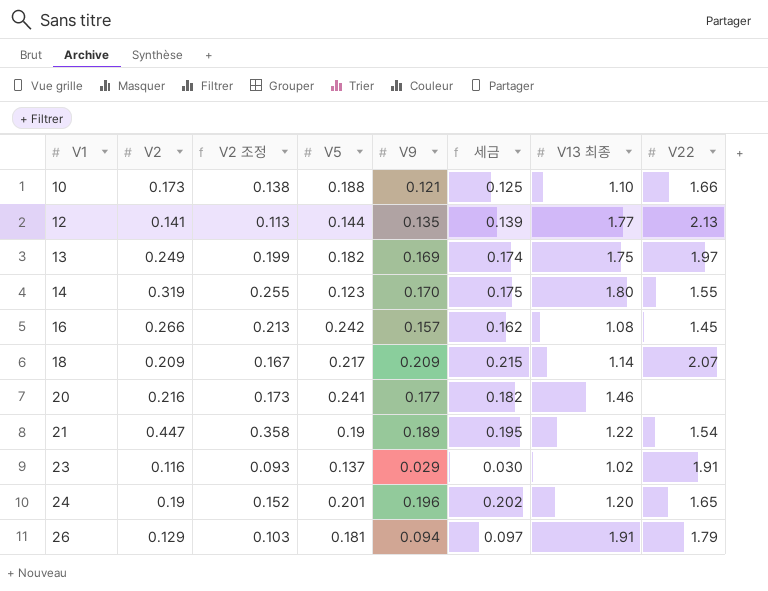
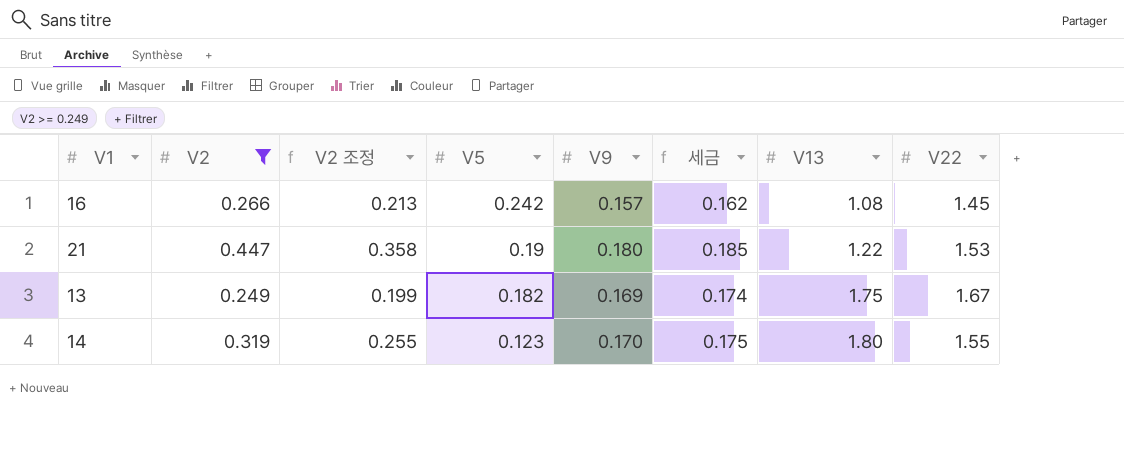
filter: none -> V2 >= 0.249
row order: V1 ascending -> V5 descending
column name: V13 최종 -> V13
21 | V9: 0.189 -> 0.180
21 | 세금: 0.195 -> 0.185
21 | V22: 1.54 -> 1.53
13 | V22: 1.97 -> 1.67

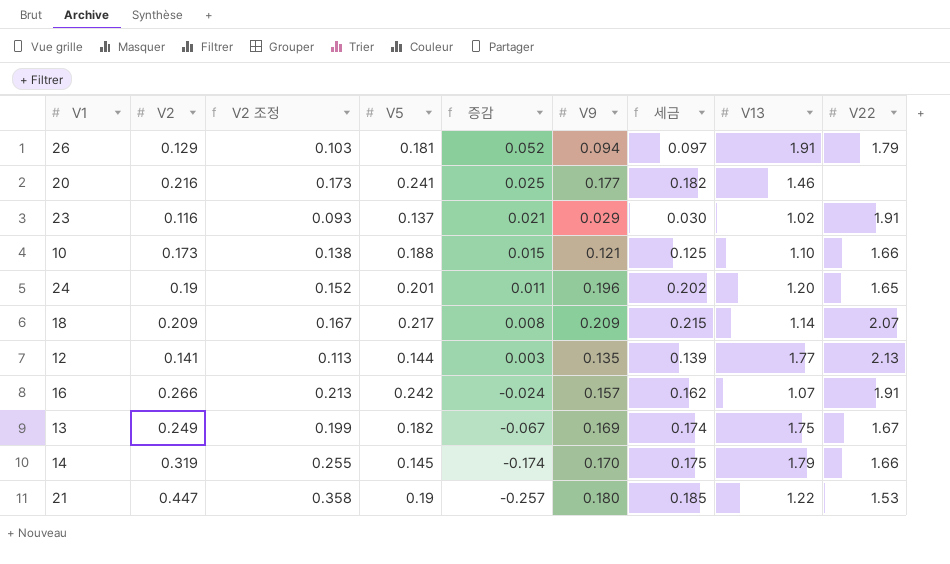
filter: V2 >= 0.249 -> none
row order: V5 descending -> 증감 descending
column 증감 | formula: none -> [V5] - [V2]
16 | V13: 1.08 -> 1.07
16 | V22: 1.45 -> 1.91
14 | V5: 0.123 -> 0.145
14 | V13: 1.80 -> 1.79
14 | V22: 1.55 -> 1.66

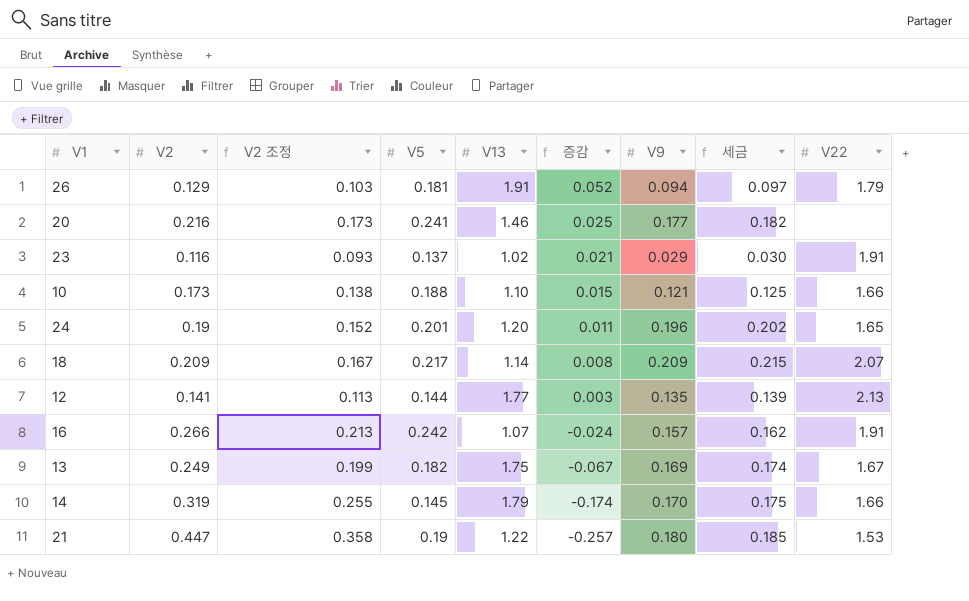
column V13 | position: 8 -> 5

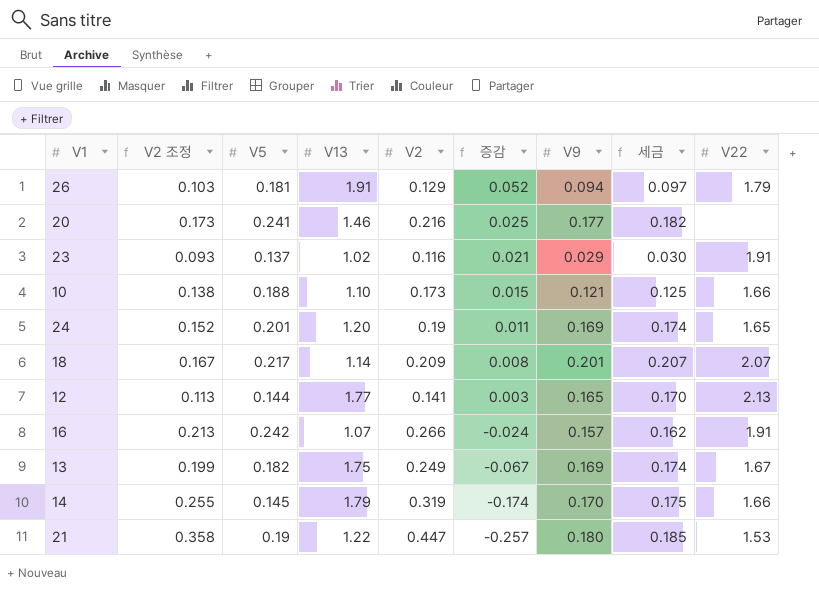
column V2 | position: 2 -> 5
24 | V9: 0.196 -> 0.169
24 | 세금: 0.202 -> 0.174
18 | V9: 0.209 -> 0.201
18 | 세금: 0.215 -> 0.207
12 | V9: 0.135 -> 0.165
12 | 세금: 0.139 -> 0.170

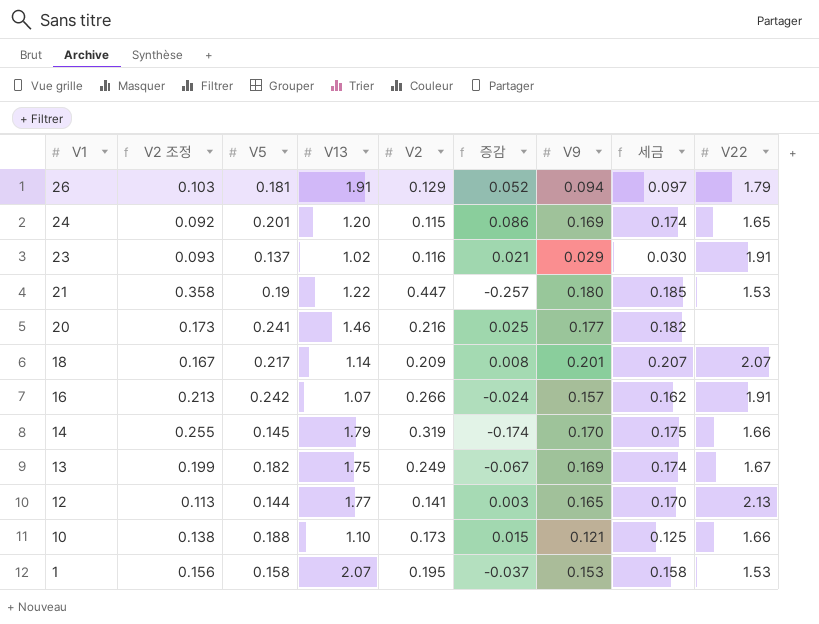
row order: 증감 descending -> V1 descending
24 | V2 조정: 0.152 -> 0.092
24 | V2: 0.19 -> 0.115
24 | 증감: 0.011 -> 0.086
row 1: none -> 0.156 | 0.158 | 2.07 | 0.195 | -0.037 | 0.153 | 0.158 | 1.53

